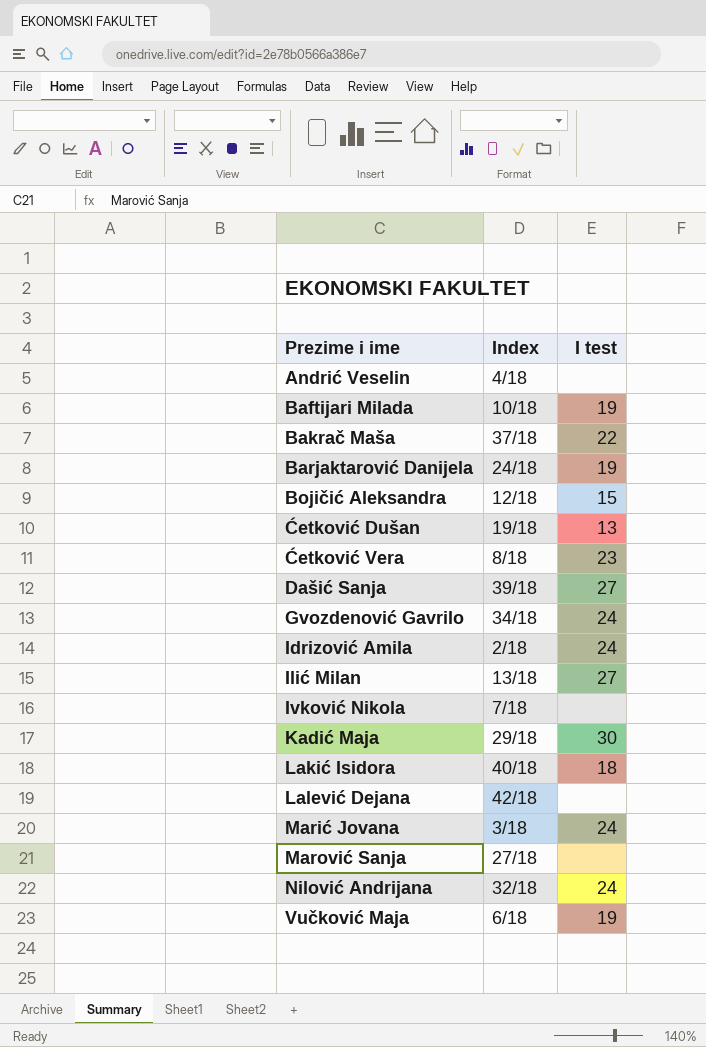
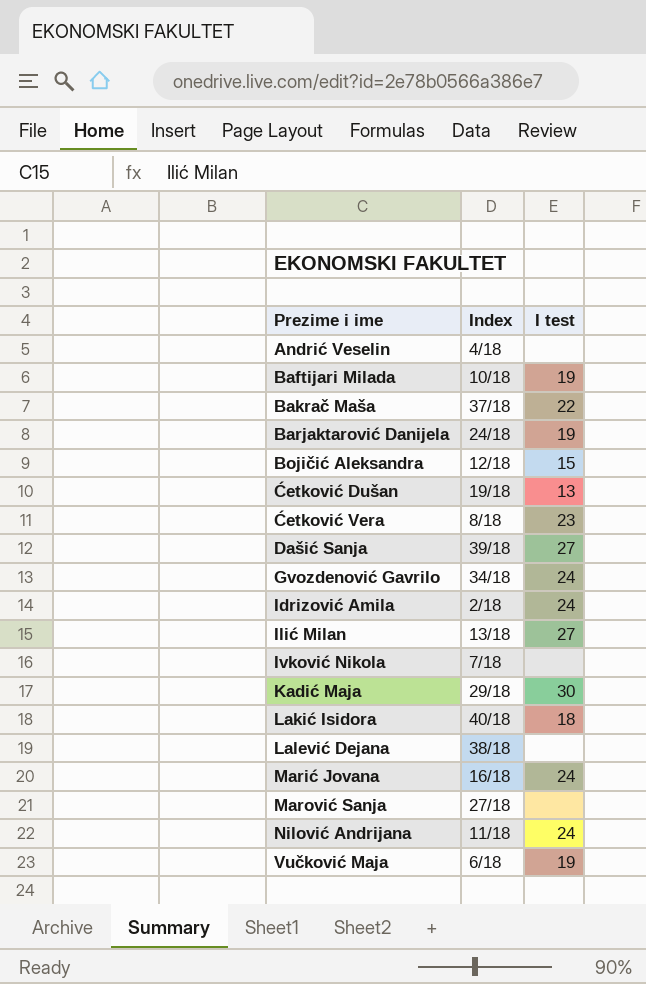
Lalević Dejana | Index: 42/18 -> 38/18
Marić Jovana | Index: 3/18 -> 16/18
Nilović Andrijana | Index: 32/18 -> 11/18

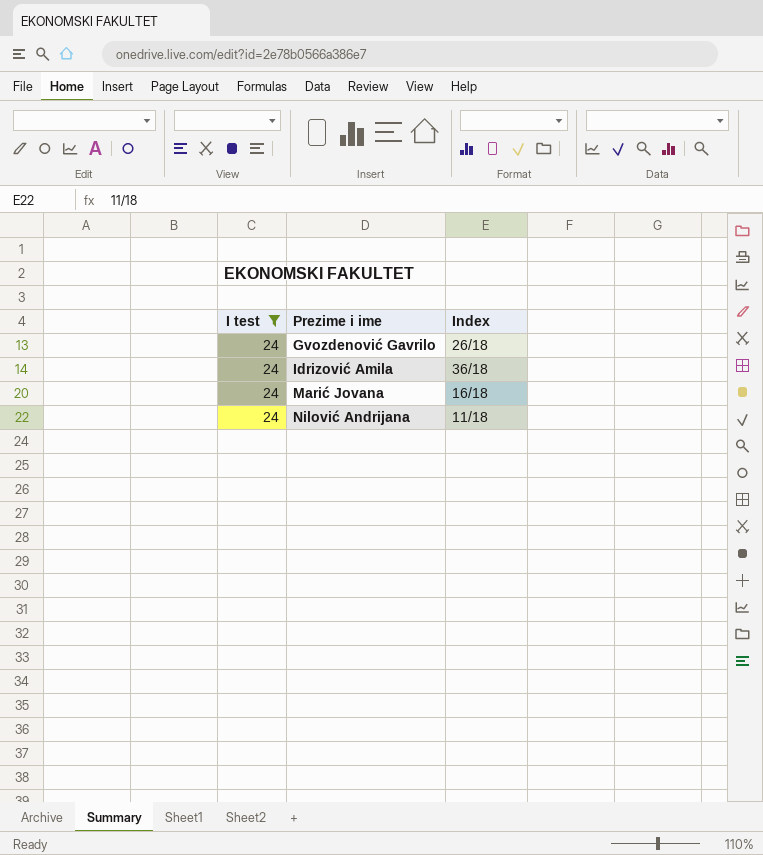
filter: none -> I test = 24
column I test | position: 3 -> 1
Gvozdenović Gavrilo | Index: 34/18 -> 26/18
Idrizović Amila | Index: 2/18 -> 36/18

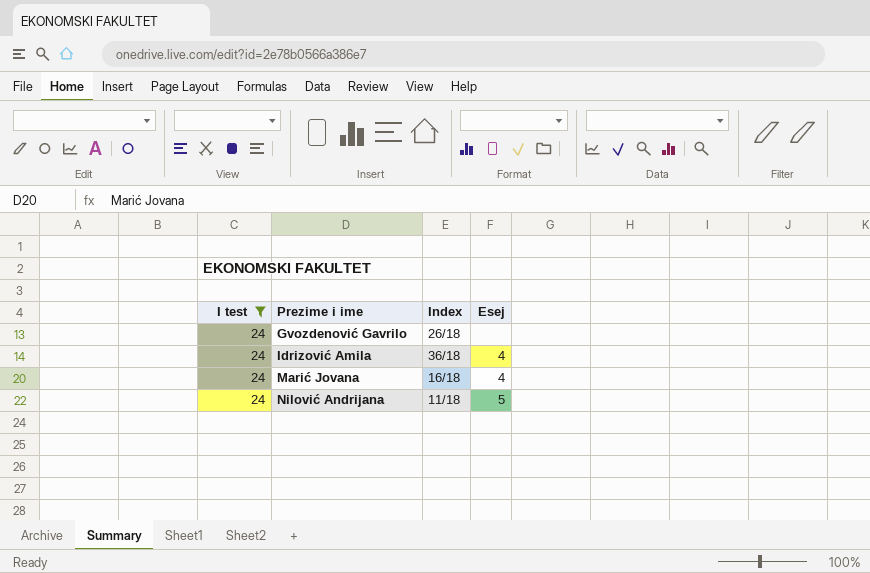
column Esej | position: none -> 4

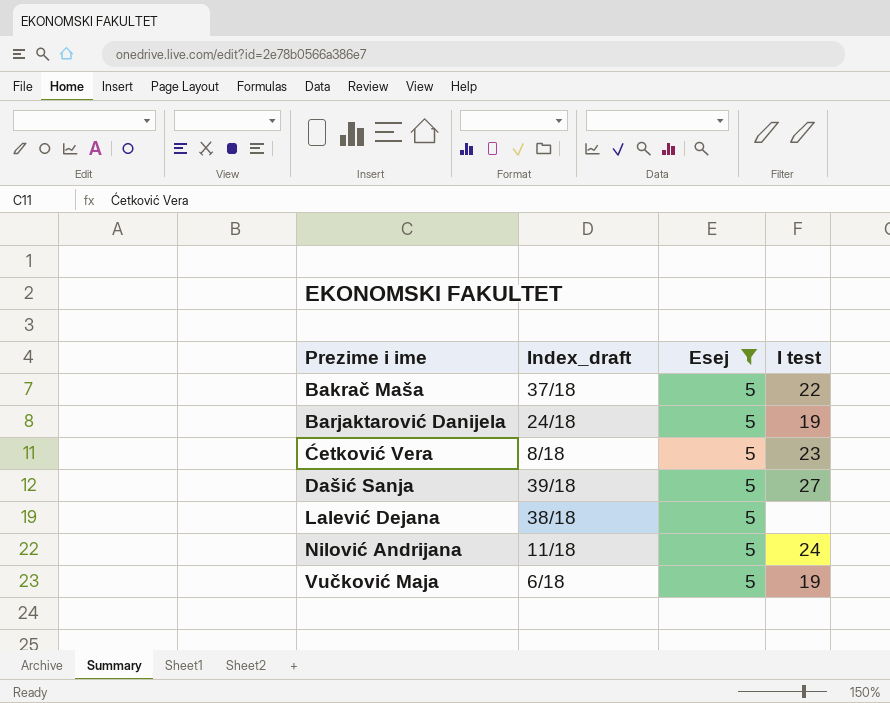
filter: I test = 24 -> Esej = 5
column name: Index -> Index_draft
column I test | position: 1 -> 4

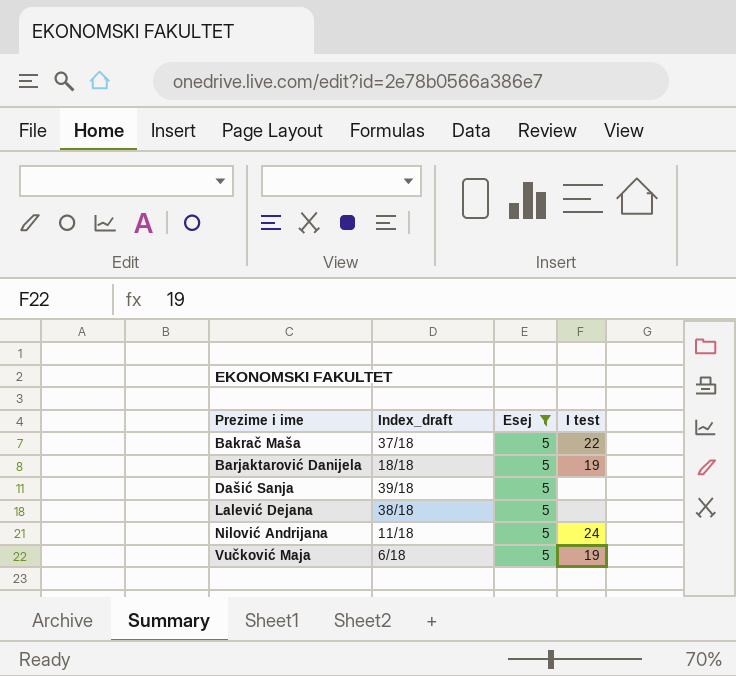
row Ćetković Vera: 8/18 | 5 | 23 -> none
Barjaktarović Danijela | Index_draft: 24/18 -> 18/18
Dašić Sanja | I test: 27 -> none

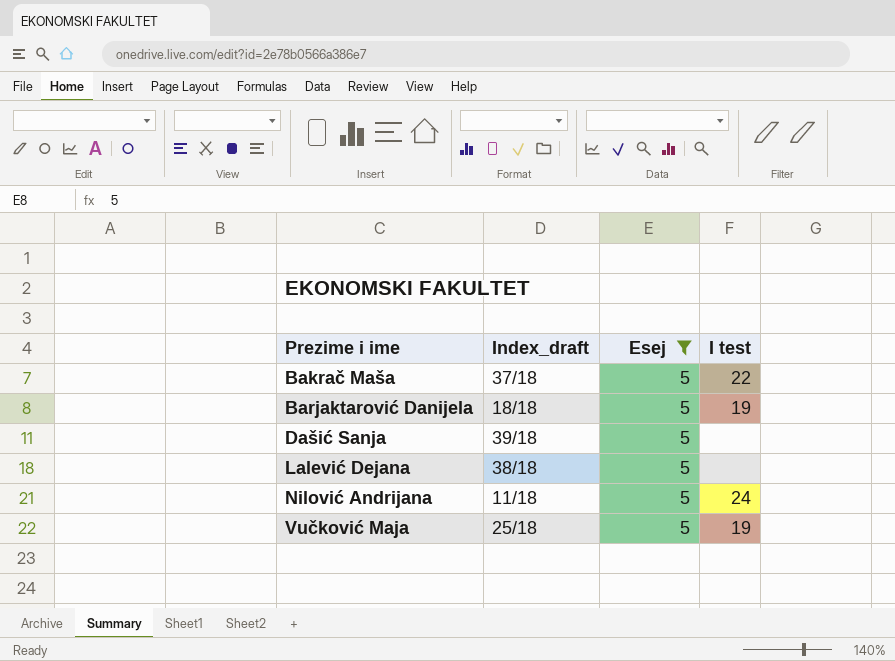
Vučković Maja | Index_draft: 6/18 -> 25/18

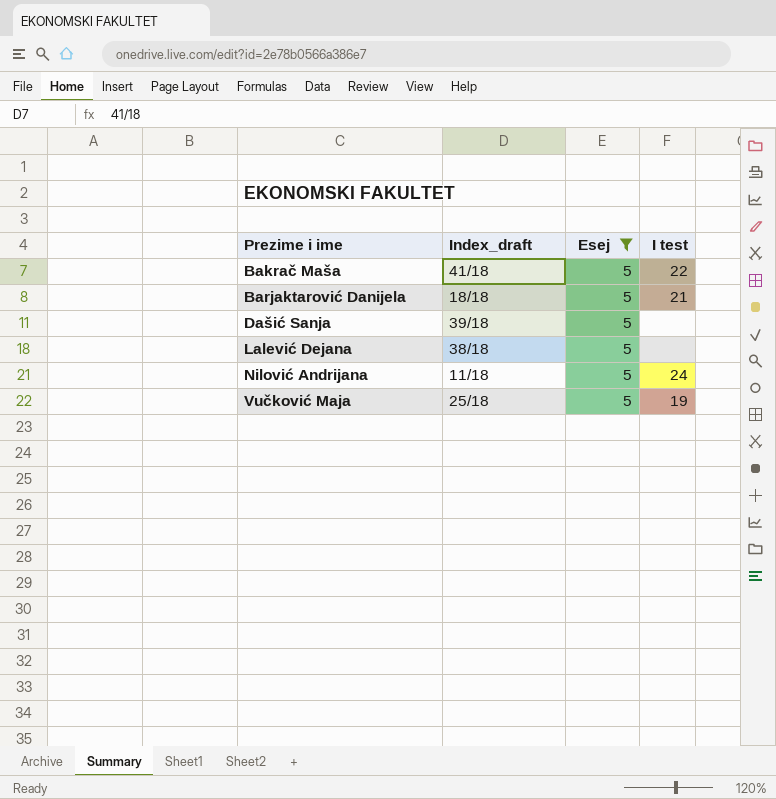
Bakrač Maša | Index_draft: 37/18 -> 41/18
Barjaktarović Danijela | I test: 19 -> 21

